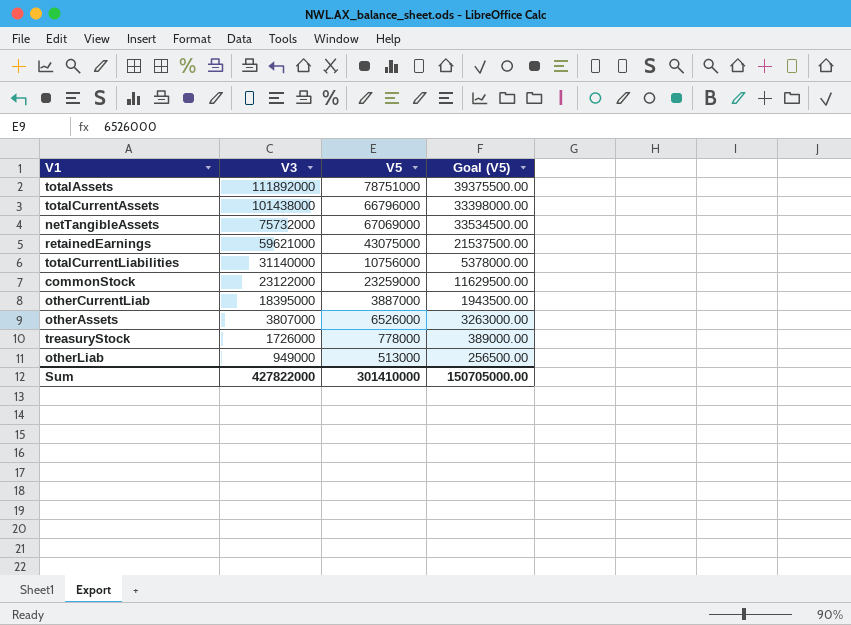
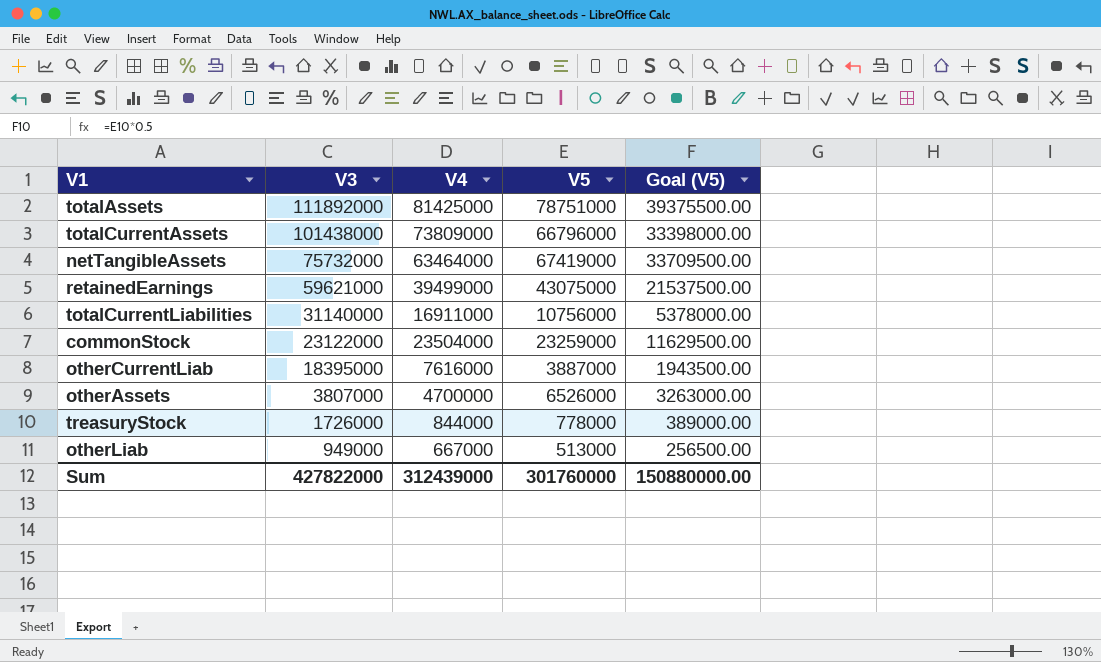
column V4 | position: none -> 3
netTangibleAssets | V5: 67069000 -> 67419000
netTangibleAssets | Goal (V5): 33534500.00 -> 33709500.00
Sum | V5: 301410000 -> 301760000
Sum | Goal (V5): 150705000.00 -> 150880000.00

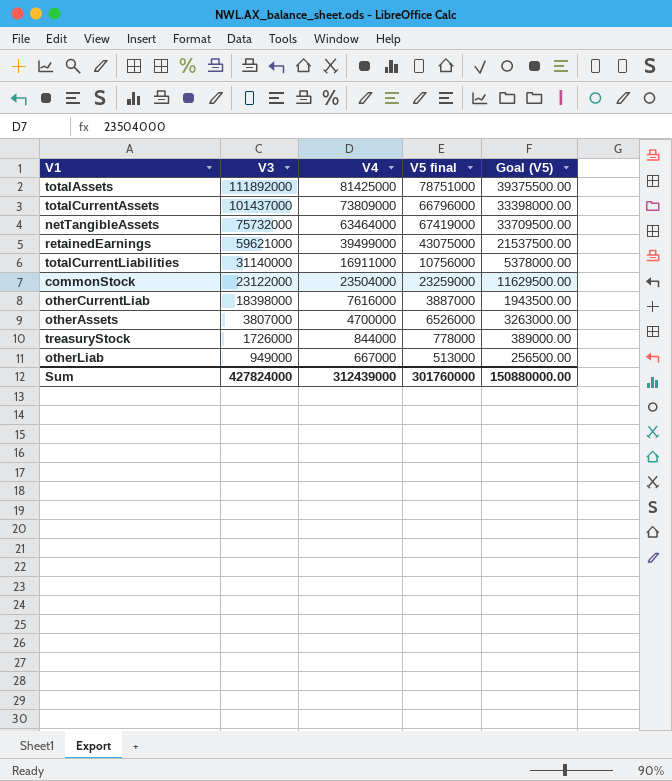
column name: V5 -> V5 final
totalCurrentAssets | V3: 101438000 -> 101437000
otherCurrentLiab | V3: 18395000 -> 18398000
Sum | V3: 427822000 -> 427824000

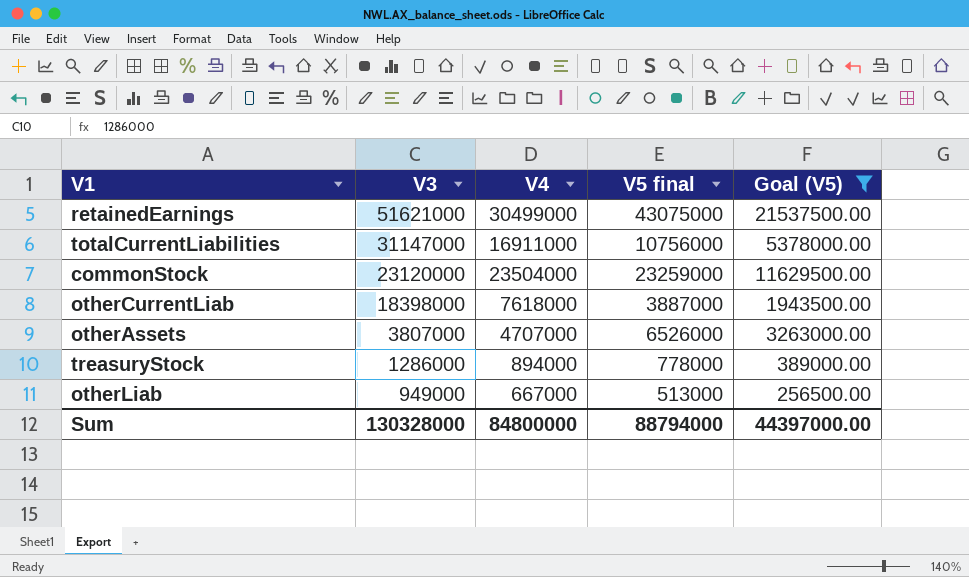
filter: none -> Goal (V5) <= 21537500.00
retainedEarnings | V3: 59621000 -> 51621000
retainedEarnings | V4: 39499000 -> 30499000
totalCurrentLiabilities | V3: 31140000 -> 31147000
commonStock | V3: 23122000 -> 23120000
otherCurrentLiab | V4: 7616000 -> 7618000
otherAssets | V4: 4700000 -> 4707000
treasuryStock | V3: 1726000 -> 1286000
treasuryStock | V4: 844000 -> 894000
Sum | V3: 427824000 -> 130328000
Sum | V4: 312439000 -> 84800000
Sum | V5 final: 301760000 -> 88794000
Sum | Goal (V5): 150880000.00 -> 44397000.00

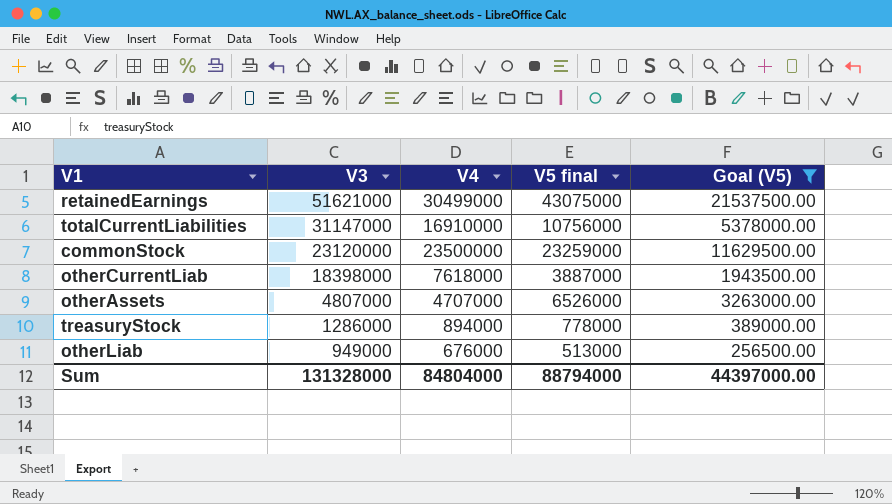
totalCurrentLiabilities | V4: 16911000 -> 16910000
commonStock | V4: 23504000 -> 23500000
otherAssets | V3: 3807000 -> 4807000
otherLiab | V4: 667000 -> 676000
Sum | V3: 130328000 -> 131328000
Sum | V4: 84800000 -> 84804000

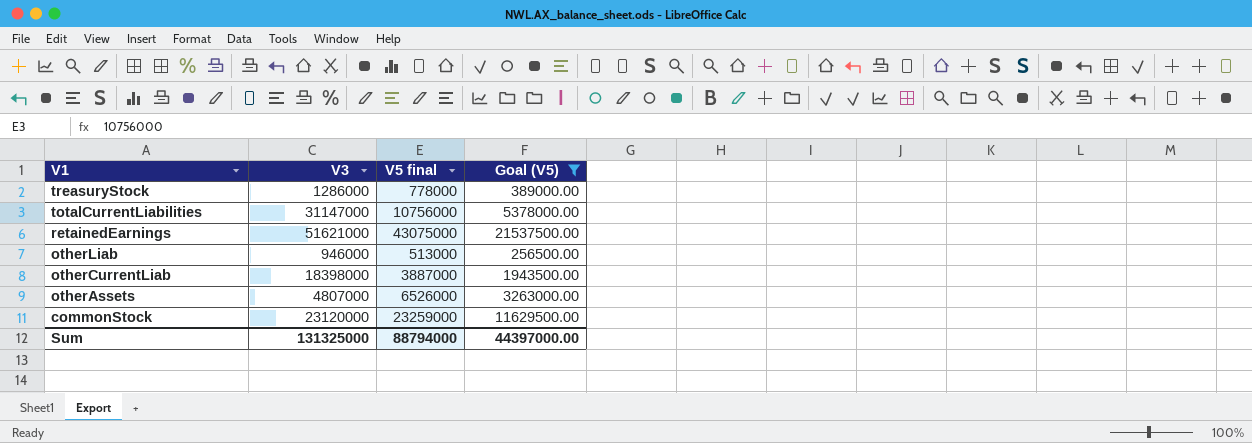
row order: V3 descending -> V1 descending
column V4 | position: 3 -> none
otherLiab | V3: 949000 -> 946000
Sum | V3: 131328000 -> 131325000

